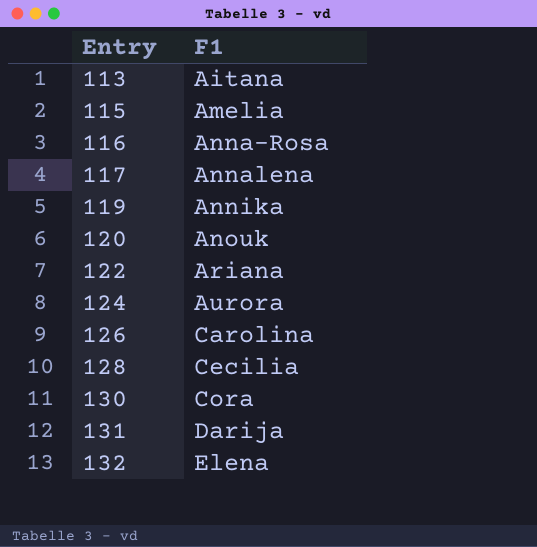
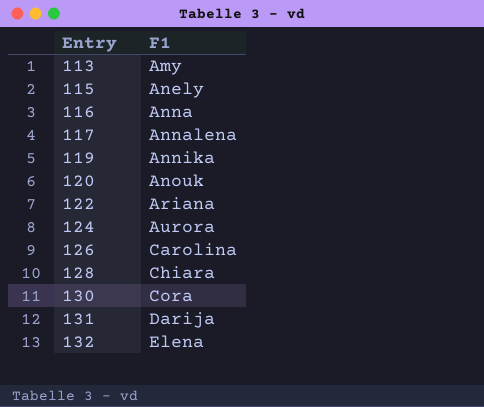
113 | F1: Aitana -> Amy
115 | F1: Amelia -> Anely
116 | F1: Anna-Rosa -> Anna
128 | F1: Cecilia -> Chiara

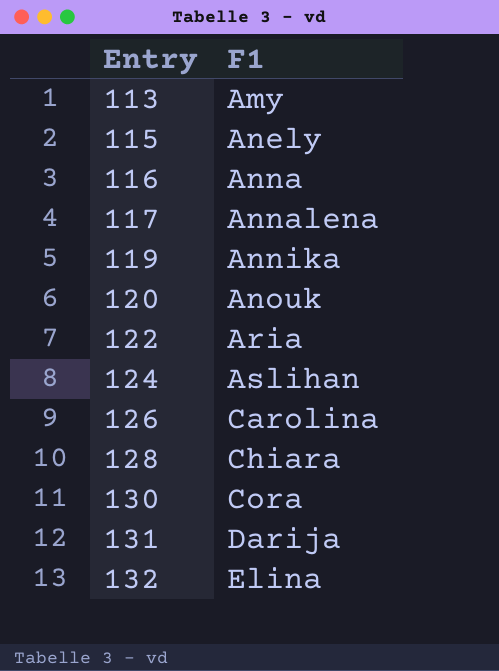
122 | F1: Ariana -> Aria
124 | F1: Aurora -> Aslihan
132 | F1: Elena -> Elina

